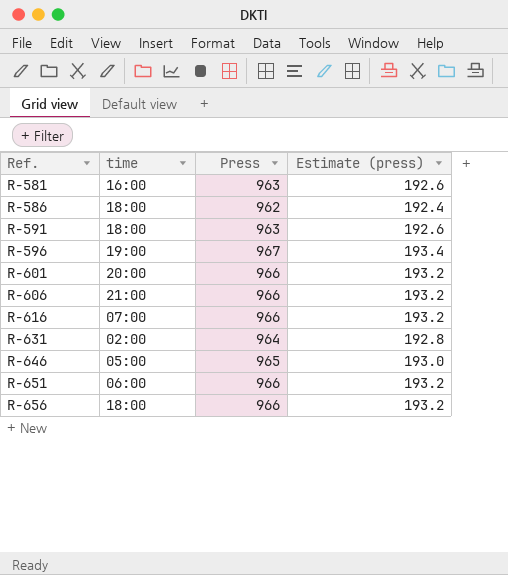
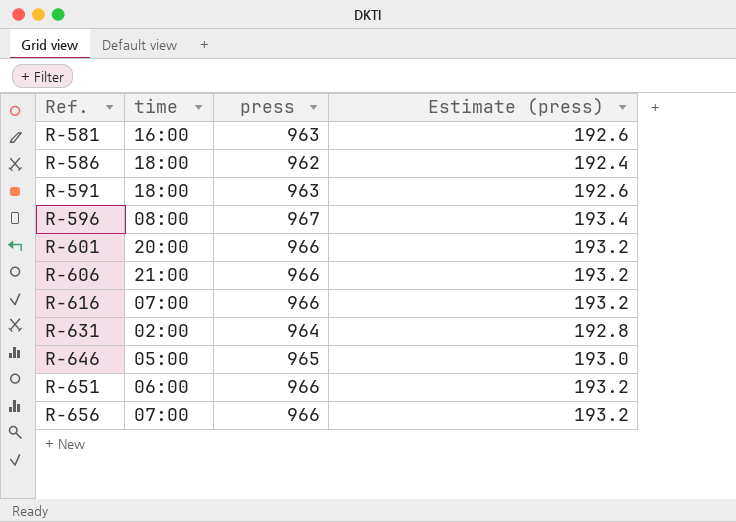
column name: Press -> press
R-596 | time: 19:00 -> 08:00
R-656 | time: 18:00 -> 07:00

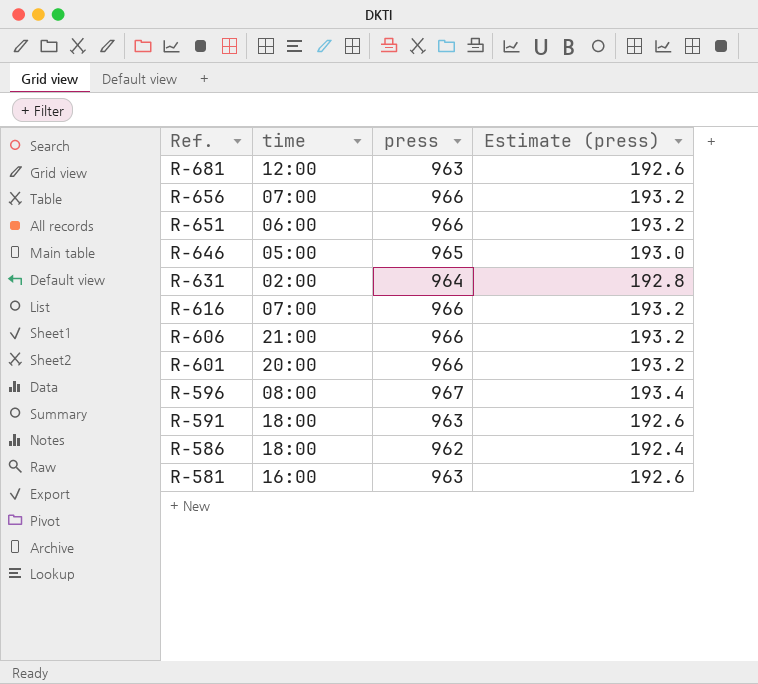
row order: Ref. ascending -> Ref. descending
row R-681: none -> 12:00 | 963 | 192.6

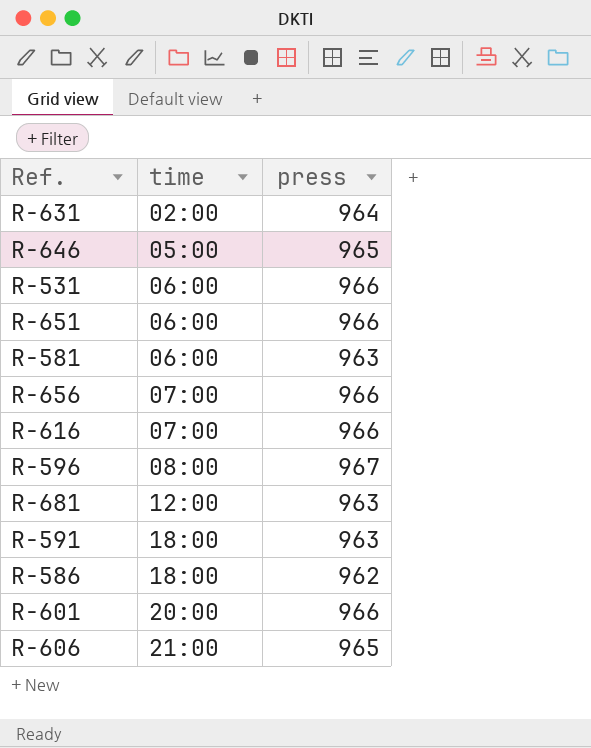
row order: Ref. descending -> time ascending
column Estimate (press) | formula: [press] * 0.2 -> none
row R-531: none -> 06:00 | 966
R-581 | time: 16:00 -> 06:00
R-606 | press: 966 -> 965

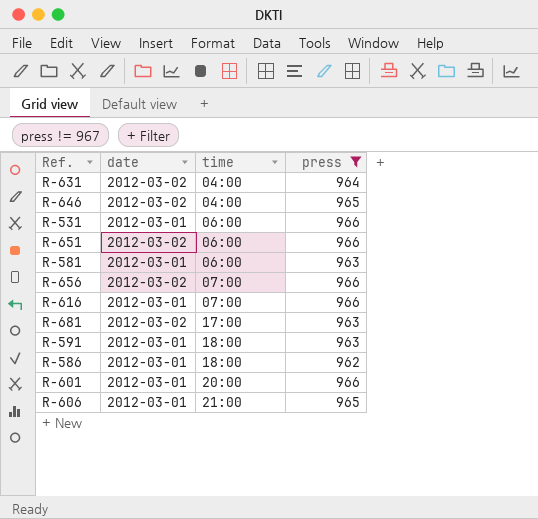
filter: none -> press != 967
column date | position: none -> 2
R-631 | time: 02:00 -> 04:00
R-646 | time: 05:00 -> 04:00
R-681 | time: 12:00 -> 17:00

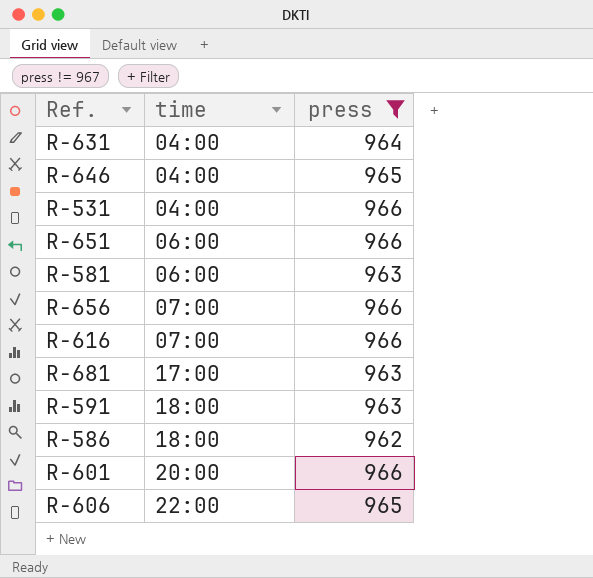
column date | position: 2 -> none
R-531 | time: 06:00 -> 04:00
R-606 | time: 21:00 -> 22:00

